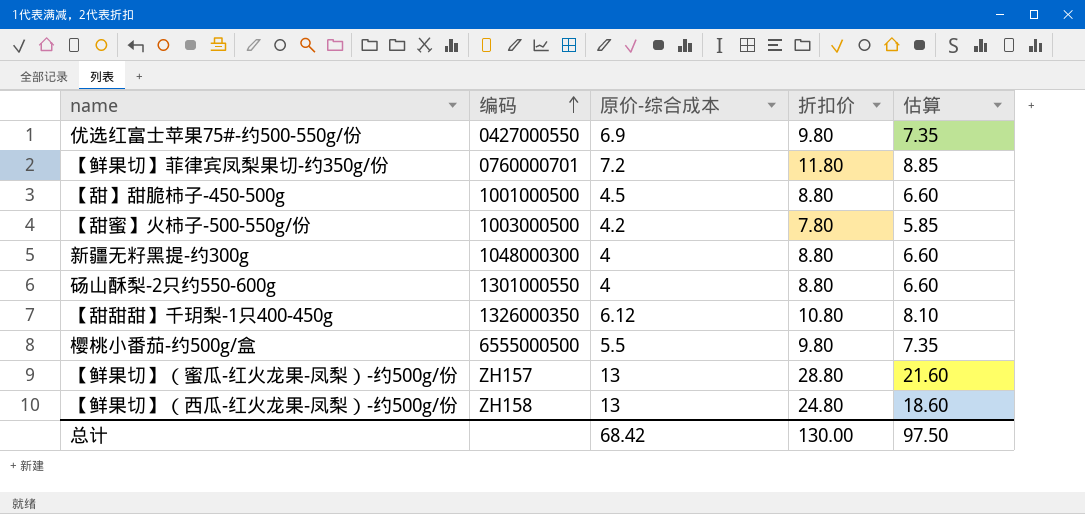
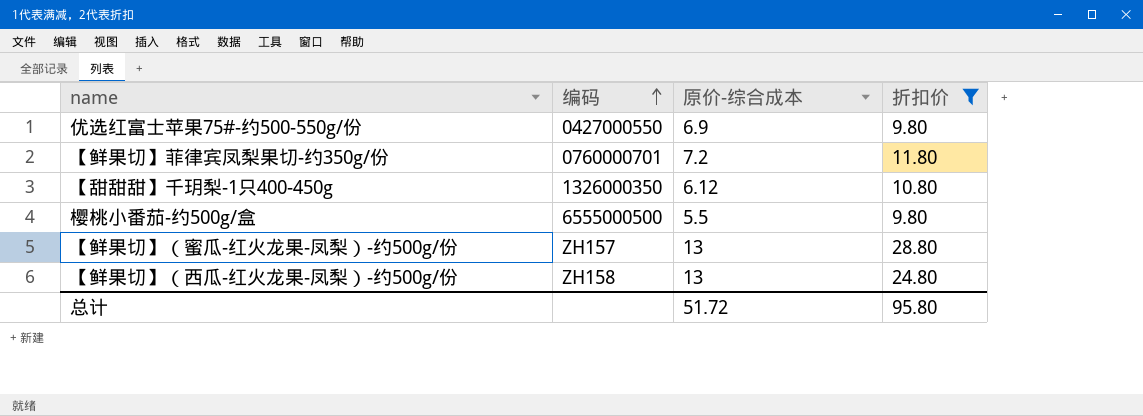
filter: none -> 折扣价 >= 9.80
column 估算 | formula: [折扣价] * 0.75 -> none
总计 | 原价-综合成本: 68.42 -> 51.72
总计 | 折扣价: 130.00 -> 95.80

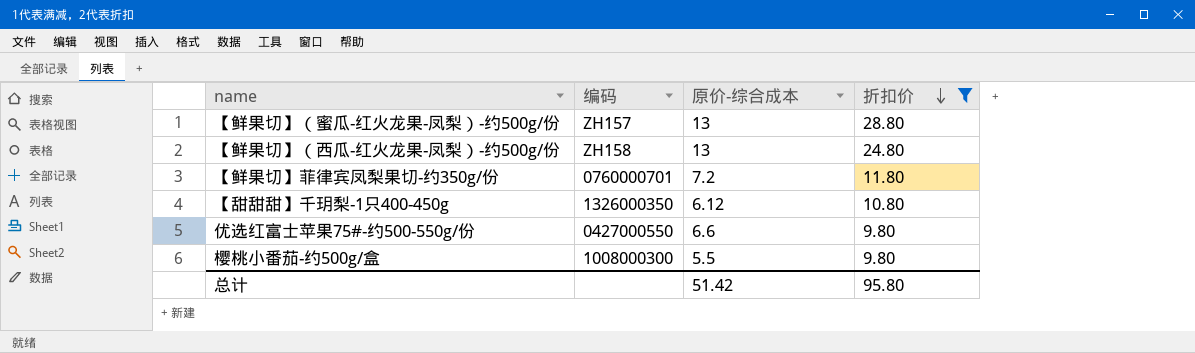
row order: 编码 ascending -> 折扣价 descending
优选红富士苹果75#-约500-550g/份 | 原价-综合成本: 6.9 -> 6.6
樱桃小番茄-约500g/盒 | 编码: 6555000500 -> 1008000300
总计 | 原价-综合成本: 51.72 -> 51.42

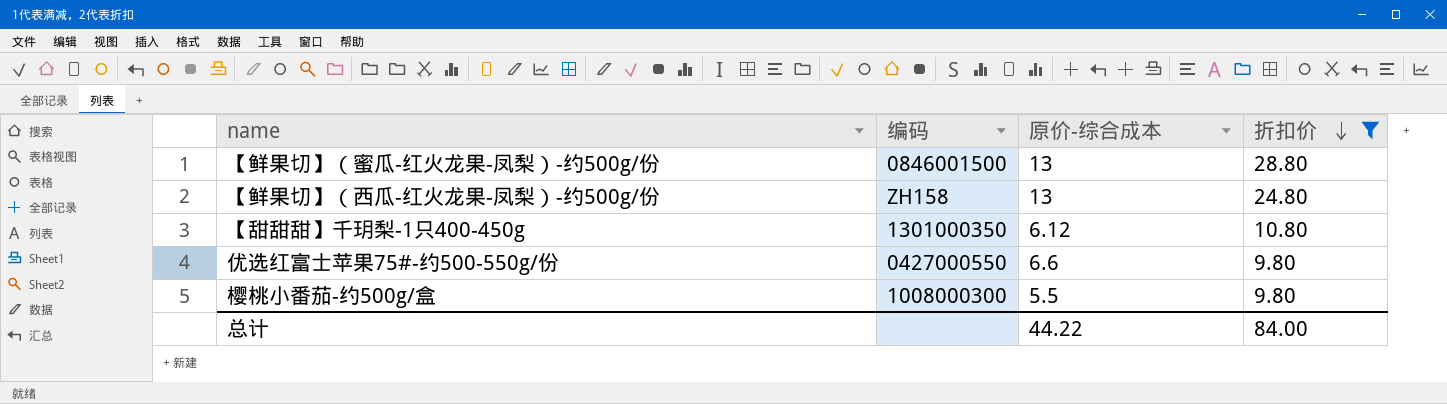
row 【鲜果切】菲律宾凤梨果切-约350g/份: 0760000701 | 7.2 | 11.80 -> none
【鲜果切】（蜜瓜-红火龙果-凤梨）-约500g/份 | 编码: ZH157 -> 0846001500
【甜甜甜】千玥梨-1只400-450g | 编码: 1326000350 -> 1301000350
总计 | 原价-综合成本: 51.42 -> 44.22
总计 | 折扣价: 95.80 -> 84.00

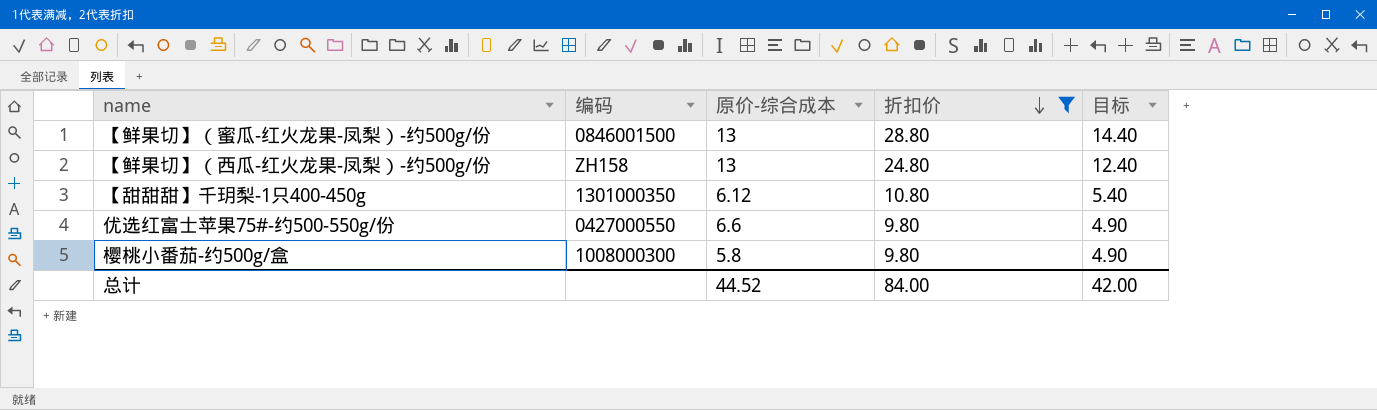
column 目标 | formula: none -> [折扣价] * 0.5
樱桃小番茄-约500g/盒 | 原价-综合成本: 5.5 -> 5.8
总计 | 原价-综合成本: 44.22 -> 44.52

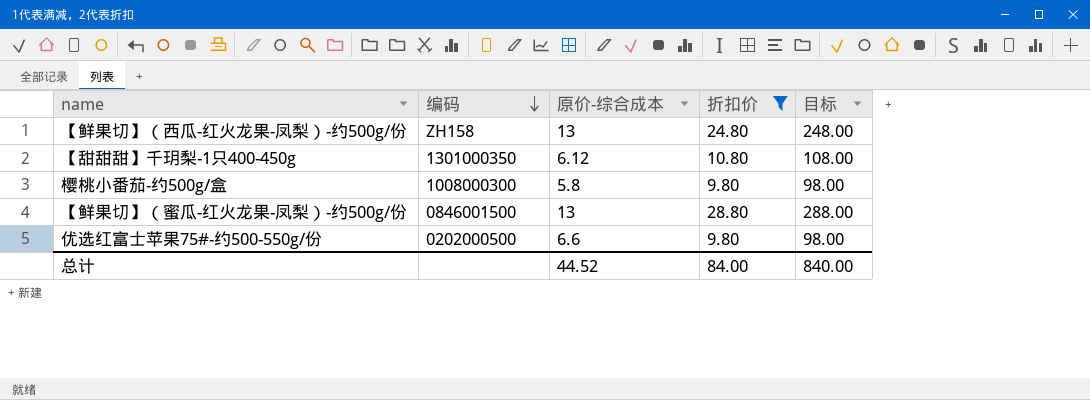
row order: 折扣价 descending -> 编码 descending
column 目标 | formula: [折扣价] * 0.5 -> [折扣价] * 10
优选红富士苹果75#-约500-550g/份 | 编码: 0427000550 -> 0202000500
总计 | 目标: 42.00 -> 840.00

